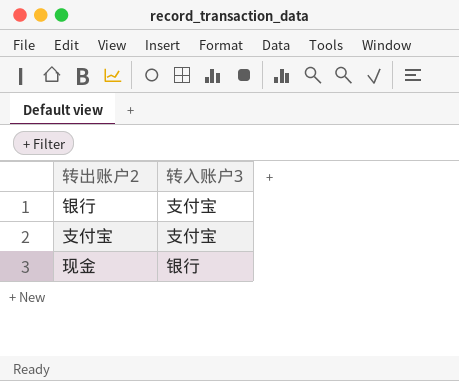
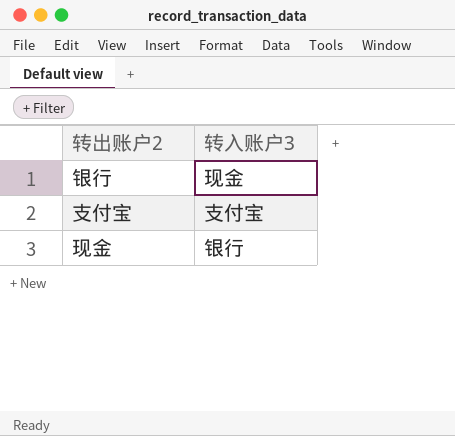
银行 | 转入账户3: 支付宝 -> 现金

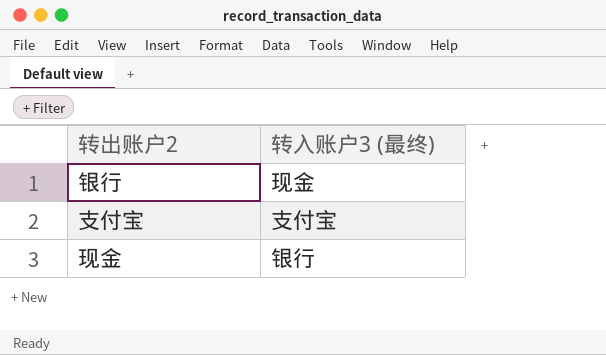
column name: 转入账户3 -> 转入账户3 (最终)

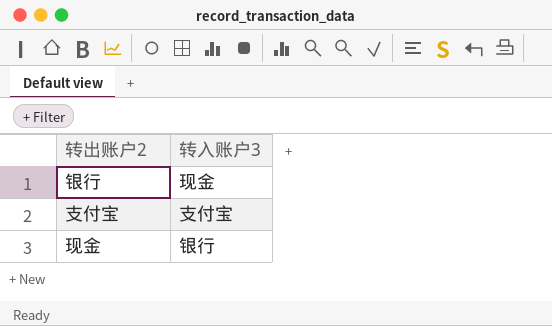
column name: 转入账户3 (最终) -> 转入账户3

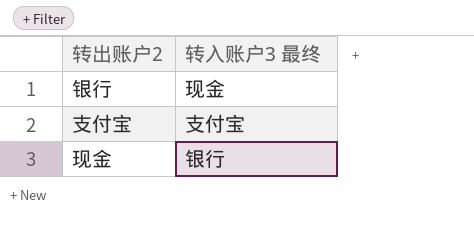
column name: 转入账户3 -> 转入账户3 最终

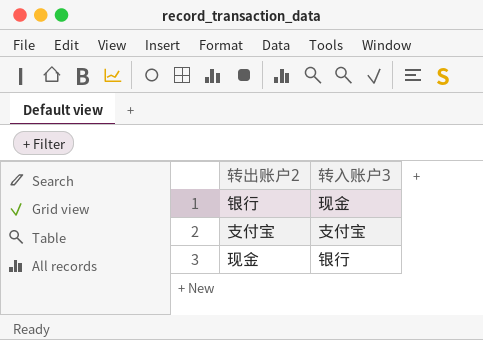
column name: 转入账户3 最终 -> 转入账户3

